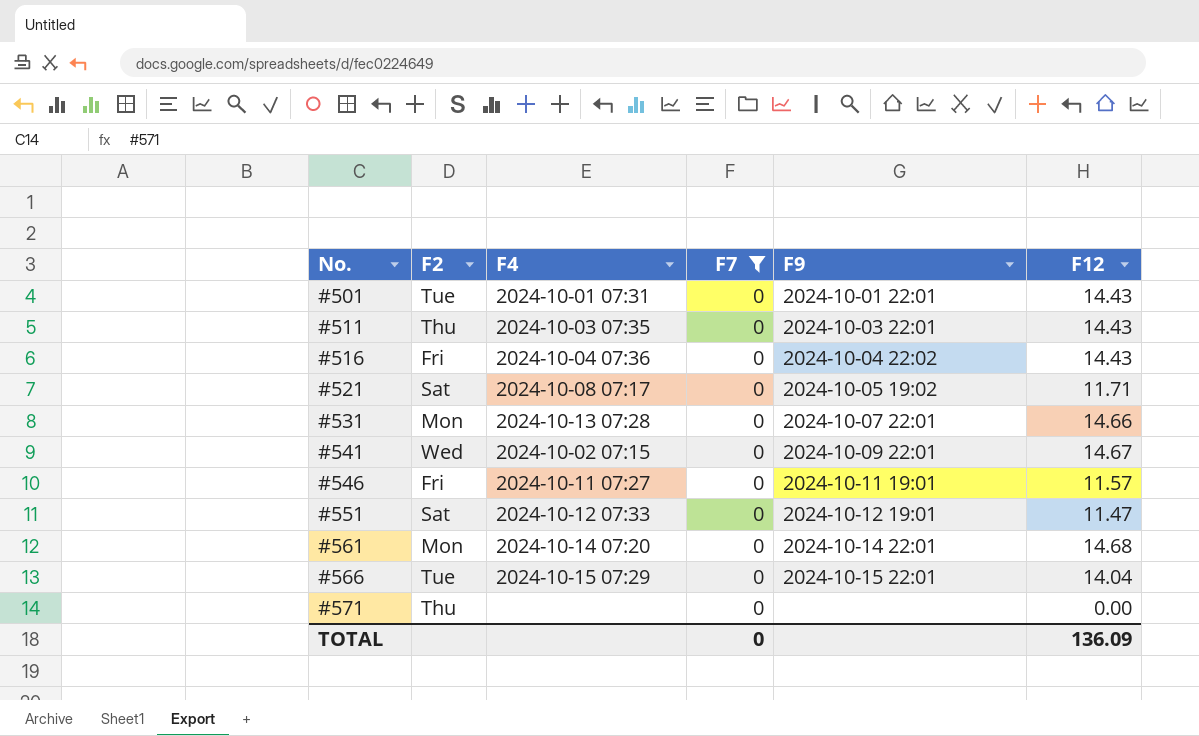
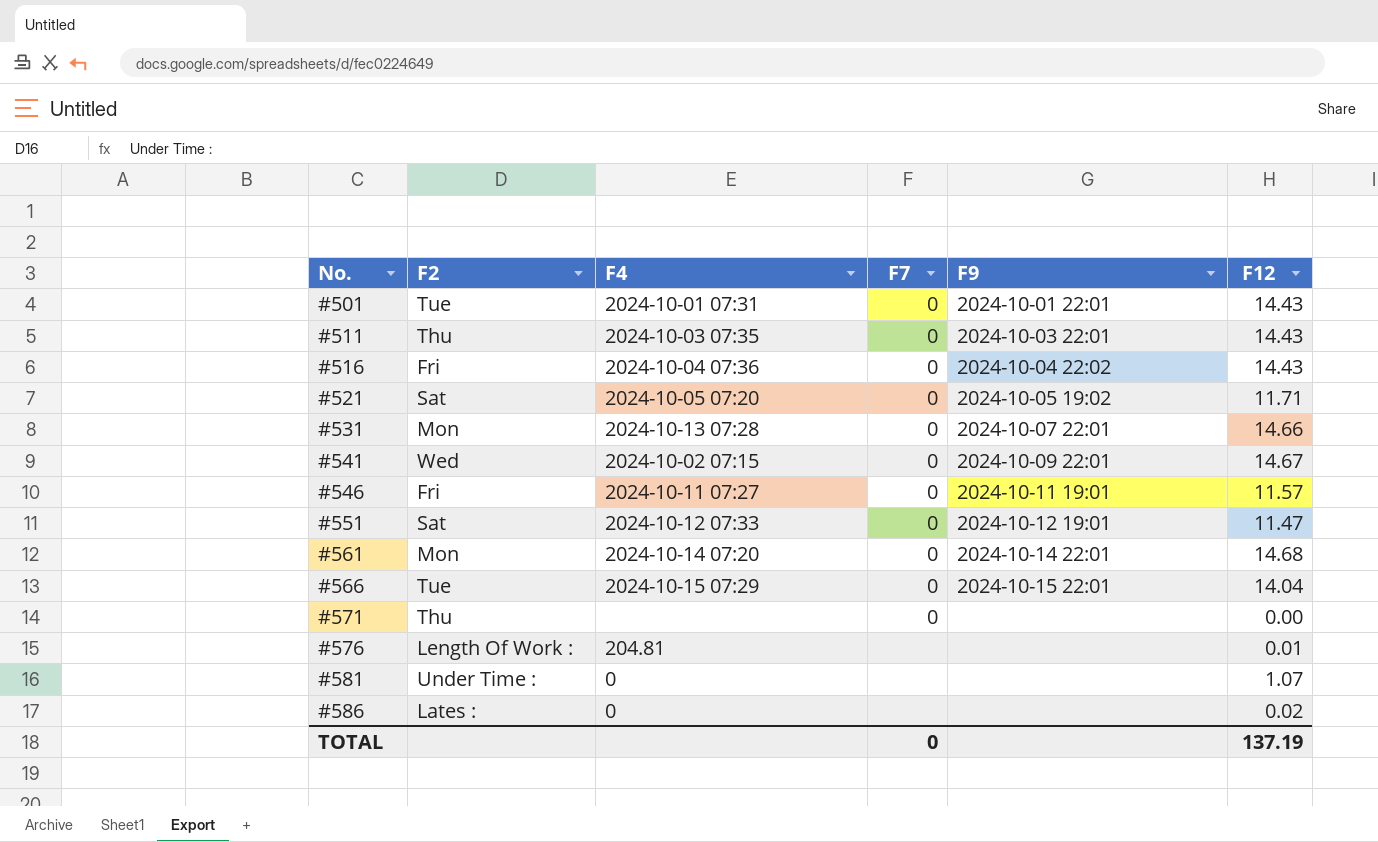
filter: F7 = 0 -> none
#521 | F4: 2024-10-08 07:17 -> 2024-10-05 07:20
TOTAL | F12: 136.09 -> 137.19

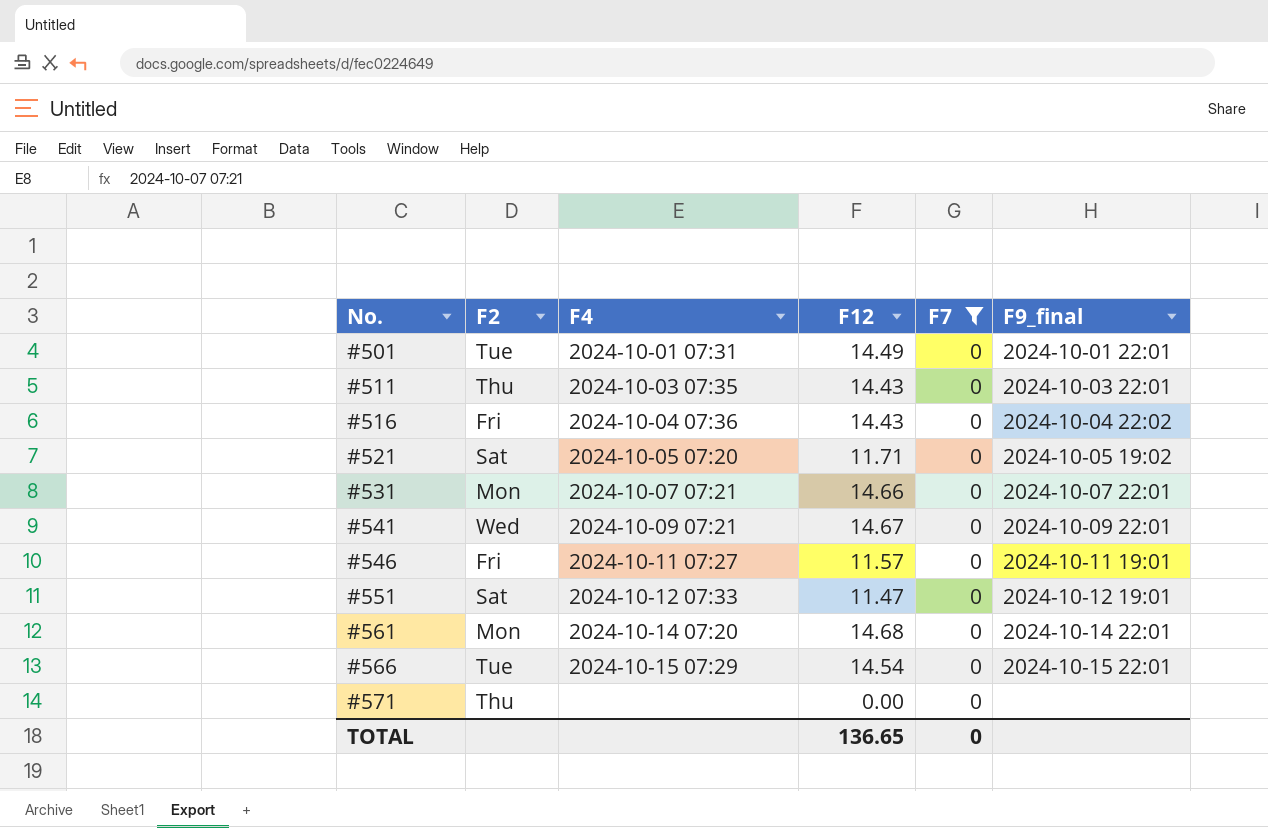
filter: none -> F7 = 0
column F12 | position: 6 -> 4
column name: F9 -> F9_final
#501 | F12: 14.43 -> 14.49
#531 | F4: 2024-10-13 07:28 -> 2024-10-07 07:21
#541 | F4: 2024-10-02 07:15 -> 2024-10-09 07:21
#566 | F12: 14.04 -> 14.54
TOTAL | F12: 137.19 -> 136.65

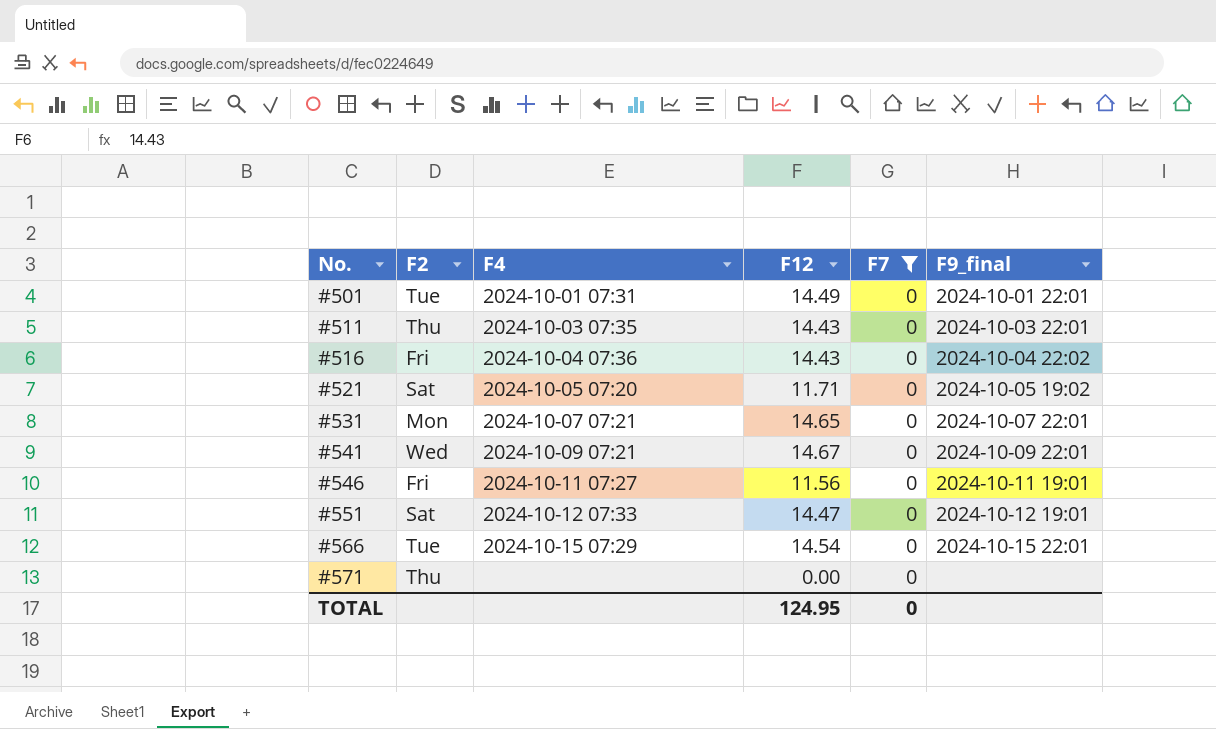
row #561: Mon | 2024-10-14 07:20 | 14.68 | 0 | 2024-10-14 22:01 -> none
#531 | F12: 14.66 -> 14.65
#546 | F12: 11.57 -> 11.56
#551 | F12: 11.47 -> 14.47
TOTAL | F12: 136.65 -> 124.95

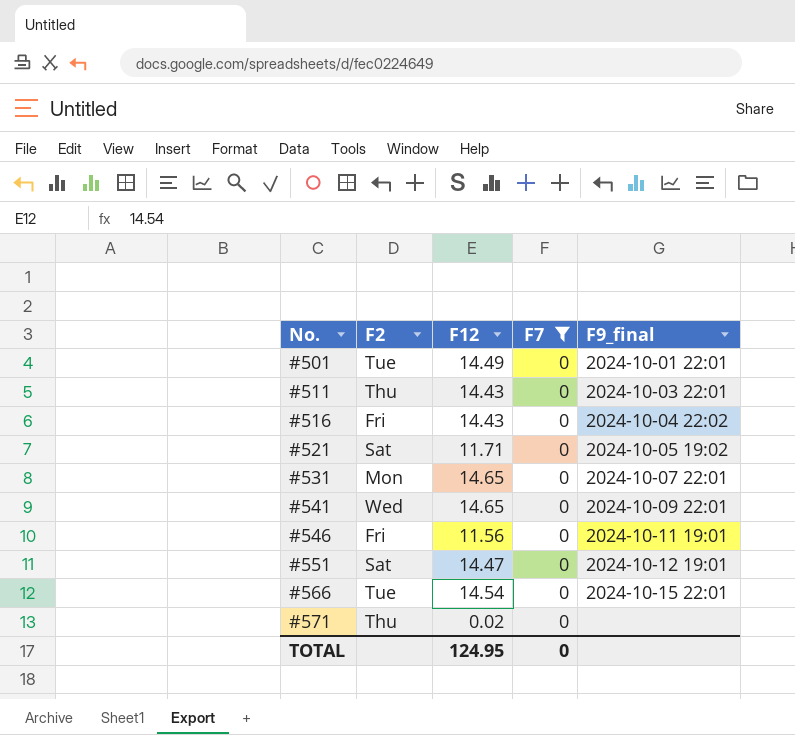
column F4 | position: 3 -> none
#541 | F12: 14.67 -> 14.65
#571 | F12: 0.00 -> 0.02

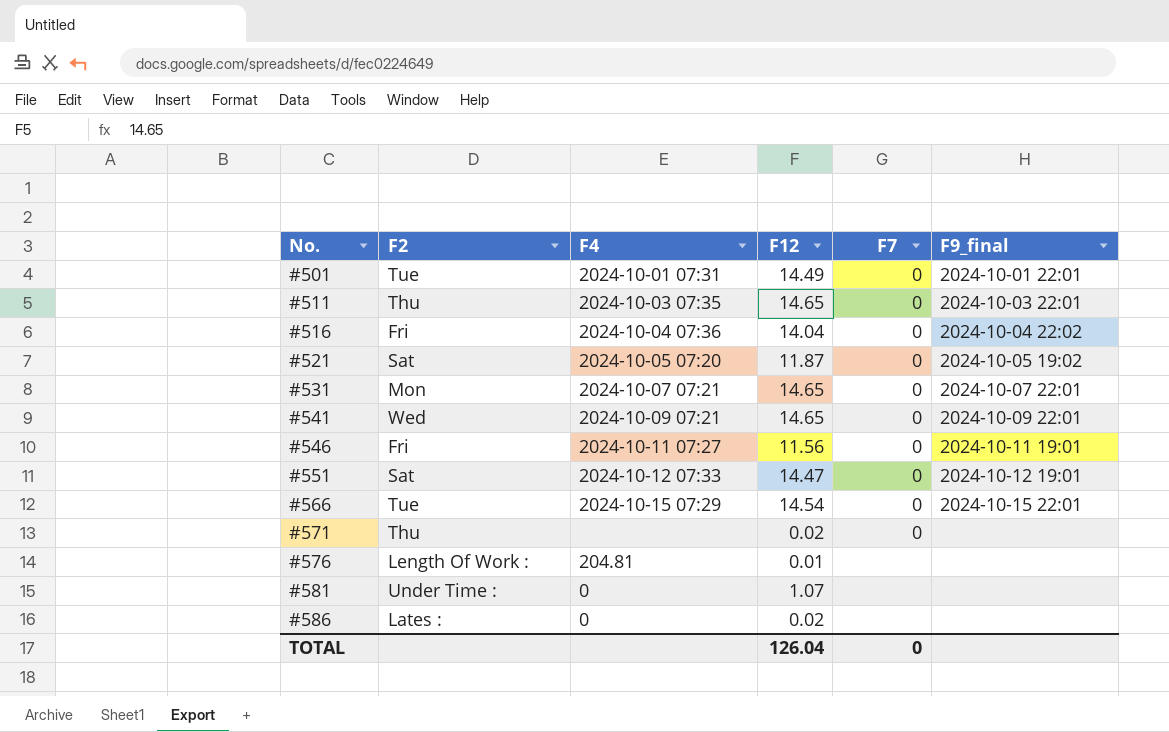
filter: F7 = 0 -> none
column F4 | position: none -> 3
#511 | F12: 14.43 -> 14.65
#516 | F12: 14.43 -> 14.04
#521 | F12: 11.71 -> 11.87
TOTAL | F12: 124.95 -> 126.04

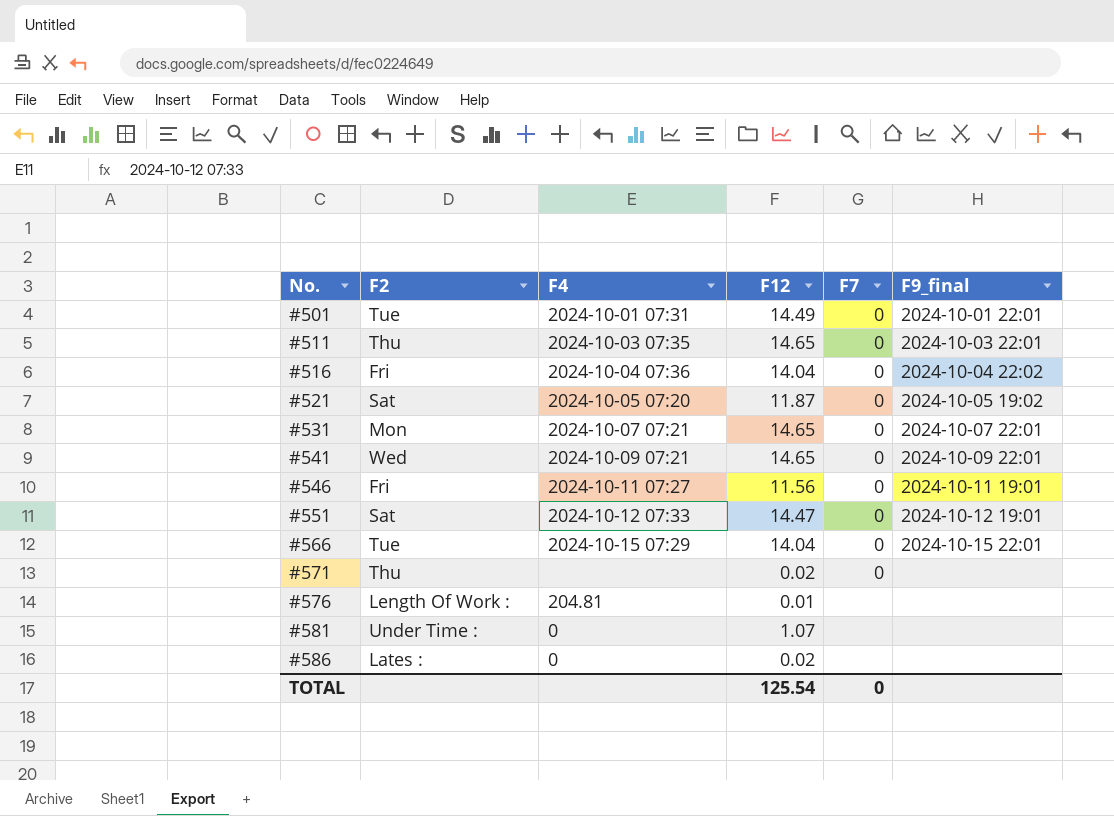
#566 | F12: 14.54 -> 14.04
TOTAL | F12: 126.04 -> 125.54

